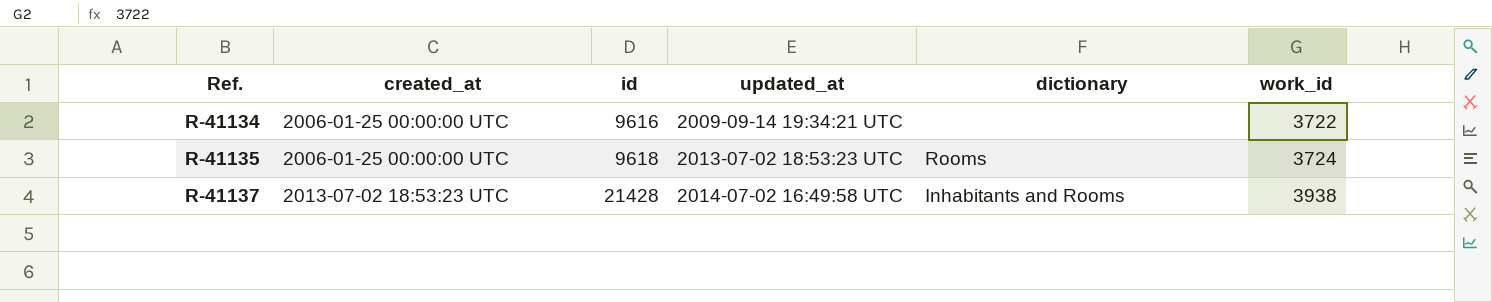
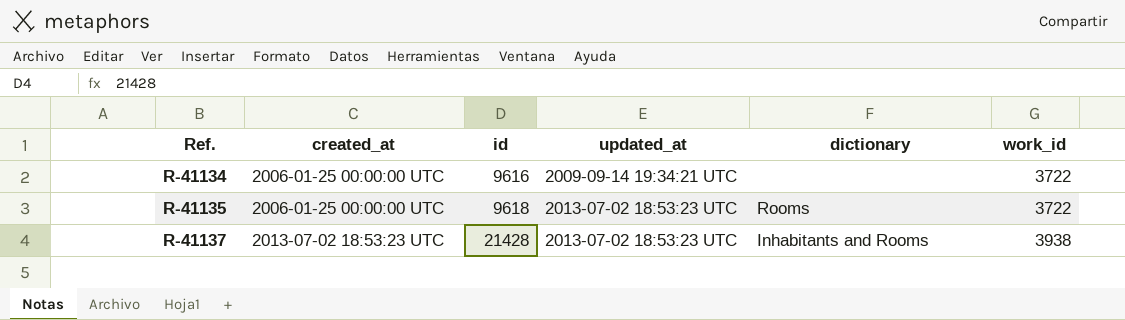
R-41135 | work_id: 3724 -> 3722
R-41137 | updated_at: 2014-07-02 16:49:58 UTC -> 2013-07-02 18:53:23 UTC

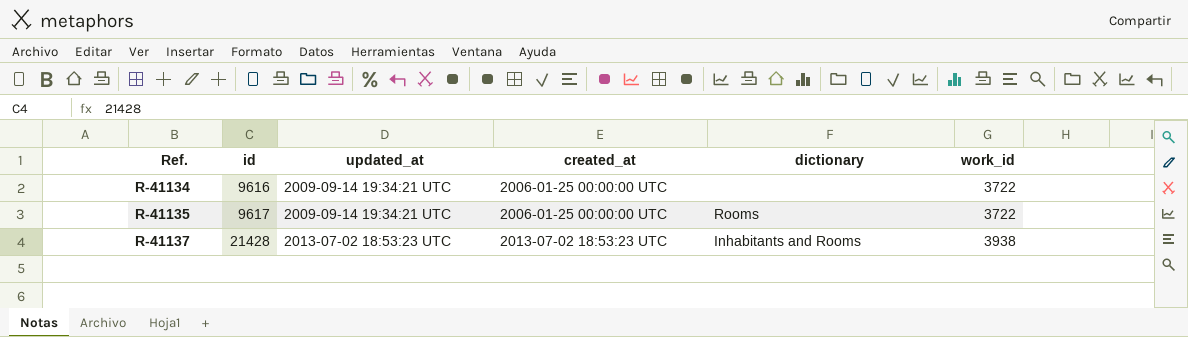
column created_at | position: 2 -> 4
R-41135 | id: 9618 -> 9617
R-41135 | updated_at: 2013-07-02 18:53:23 UTC -> 2009-09-14 19:34:21 UTC

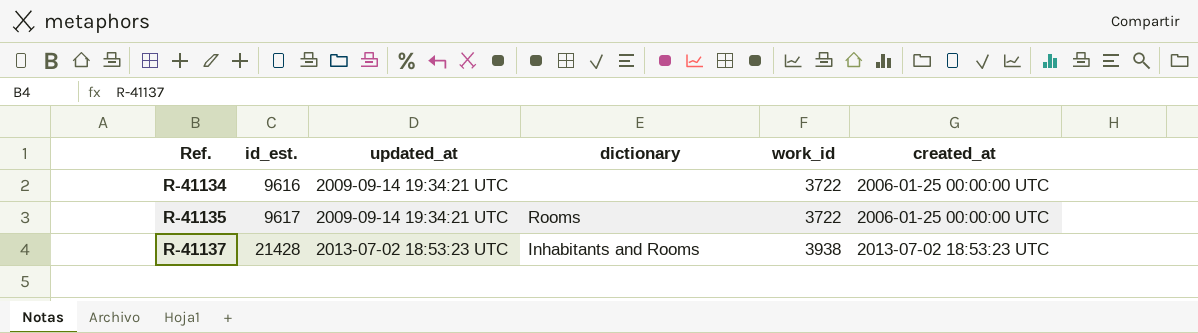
column name: id -> id_est.
column created_at | position: 4 -> 6

